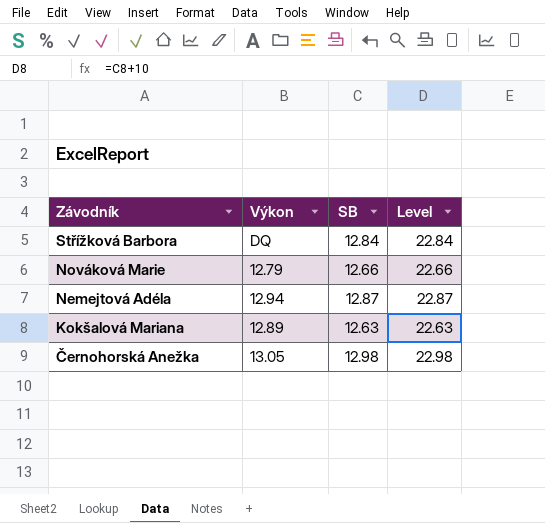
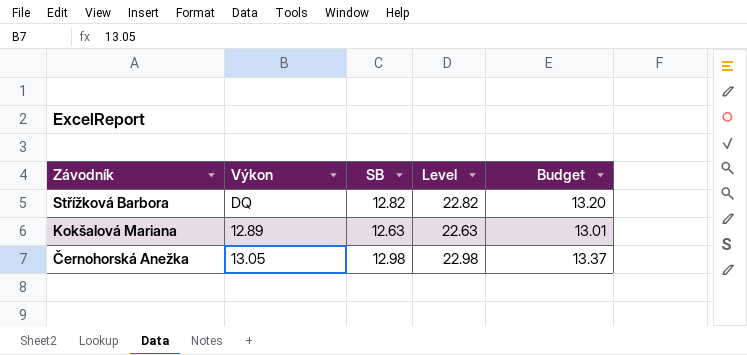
column Budget | formula: none -> [SB] * 1.03
row Nováková Marie: 12.79 | 12.66 | 22.66 -> none
row Nemejtová Adéla: 12.94 | 12.87 | 22.87 -> none
Střížková Barbora | SB: 12.84 -> 12.82
Střížková Barbora | Level: 22.84 -> 22.82

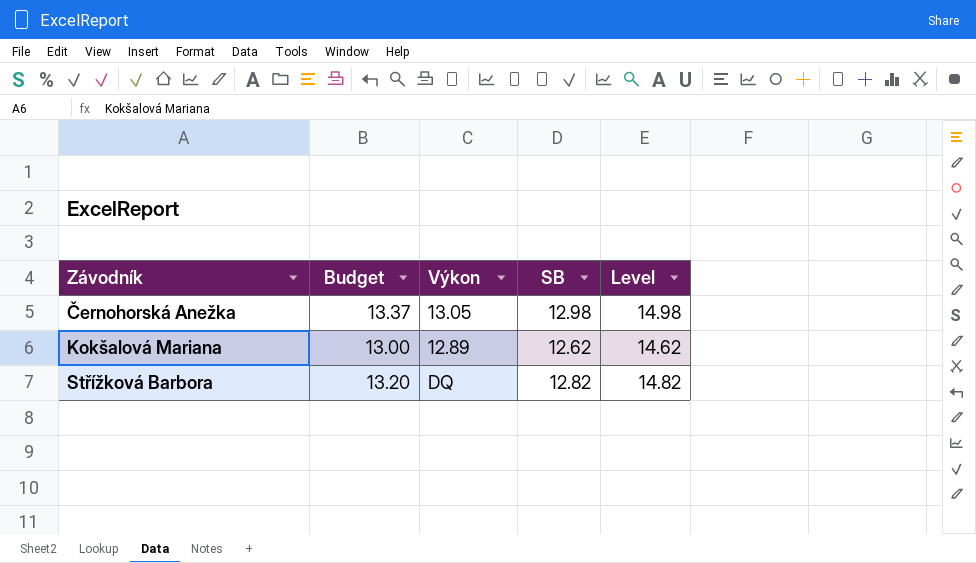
row order: Závodník descending -> Závodník ascending
column Budget | position: 5 -> 2
column Level | formula: [SB] + 10 -> [SB] + 2
Kokšalová Mariana | Budget: 13.01 -> 13.00
Kokšalová Mariana | SB: 12.63 -> 12.62

